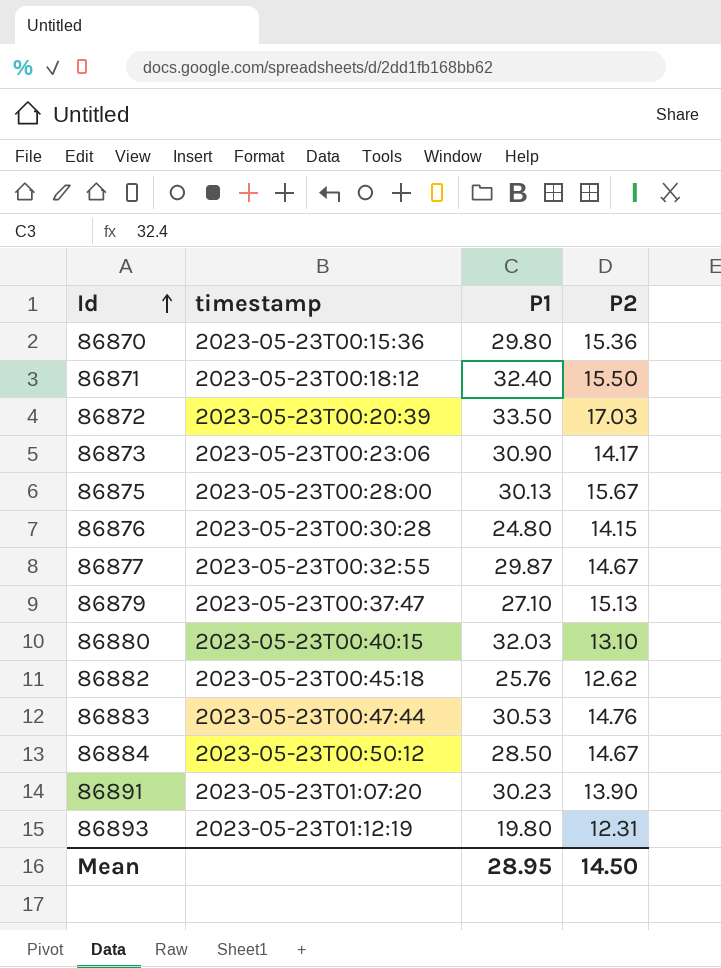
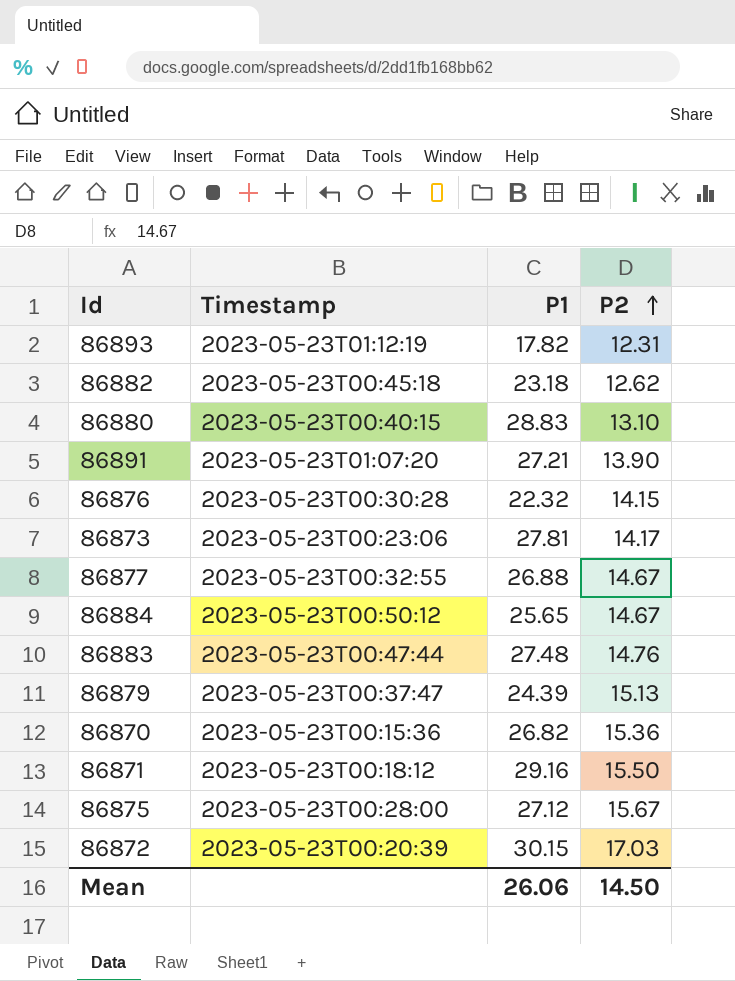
row order: Id ascending -> P2 ascending
column name: timestamp -> Timestamp
86893 | P1: 19.80 -> 17.82
86882 | P1: 25.76 -> 23.18
86880 | P1: 32.03 -> 28.83
86891 | P1: 30.23 -> 27.21
86876 | P1: 24.80 -> 22.32
86873 | P1: 30.90 -> 27.81
86877 | P1: 29.87 -> 26.88
86884 | P1: 28.50 -> 25.65
86883 | P1: 30.53 -> 27.48
86879 | P1: 27.10 -> 24.39
86870 | P1: 29.80 -> 26.82
86871 | P1: 32.40 -> 29.16
86875 | P1: 30.13 -> 27.12
86872 | P1: 33.50 -> 30.15
Mean | P1: 28.95 -> 26.06

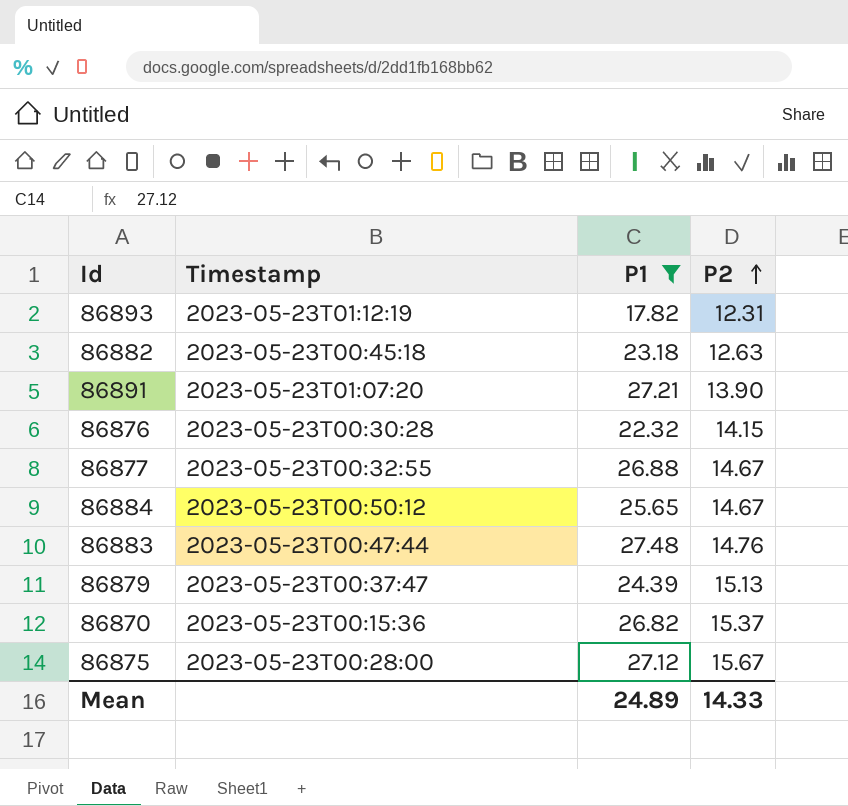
filter: none -> P1 <= 27.48
86882 | P2: 12.62 -> 12.63
86870 | P2: 15.36 -> 15.37
Mean | P1: 26.06 -> 24.89
Mean | P2: 14.50 -> 14.33

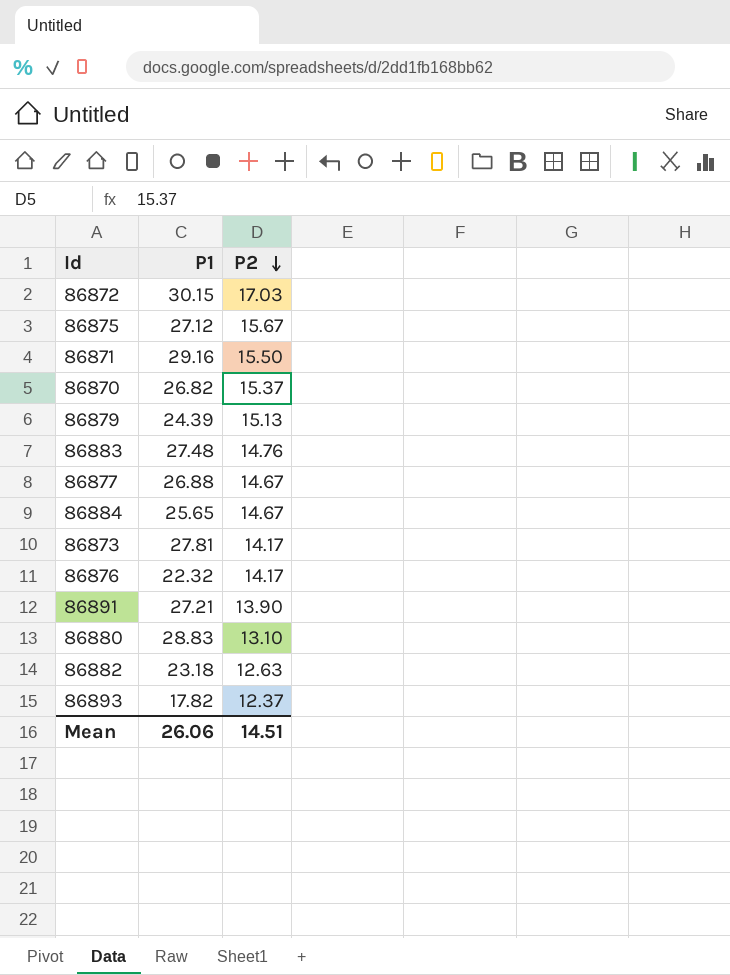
filter: P1 <= 27.48 -> none
row order: P2 ascending -> P2 descending
column Timestamp | position: 2 -> none
86876 | P2: 14.15 -> 14.17
86893 | P2: 12.31 -> 12.37
Mean | P1: 24.89 -> 26.06
Mean | P2: 14.33 -> 14.51

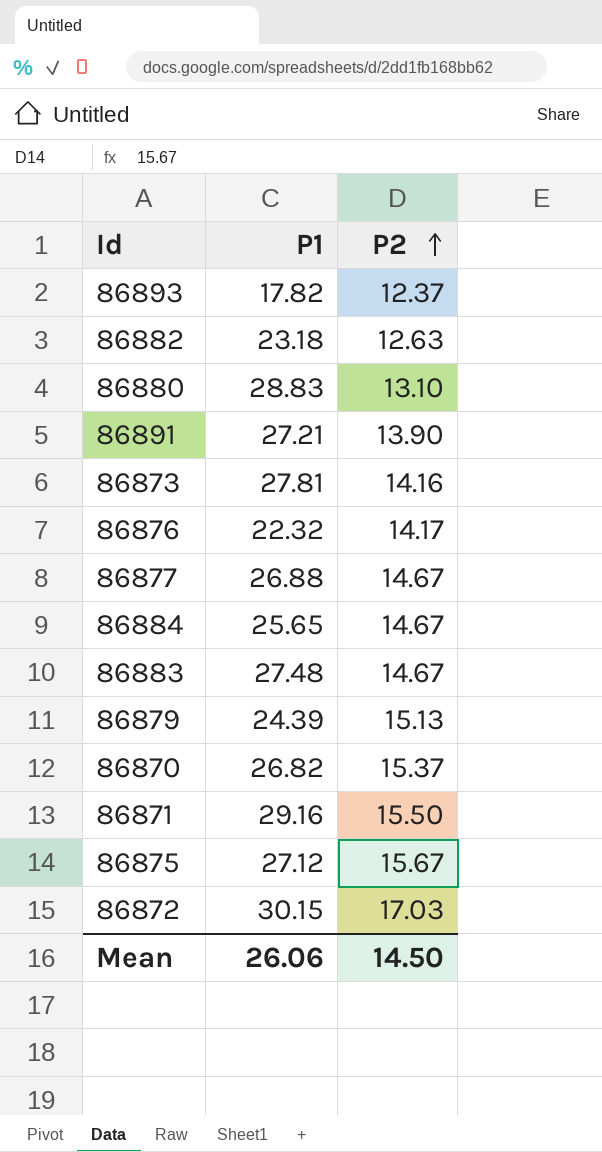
row order: P2 descending -> P2 ascending
86873 | P2: 14.17 -> 14.16
86883 | P2: 14.76 -> 14.67
Mean | P2: 14.51 -> 14.50

